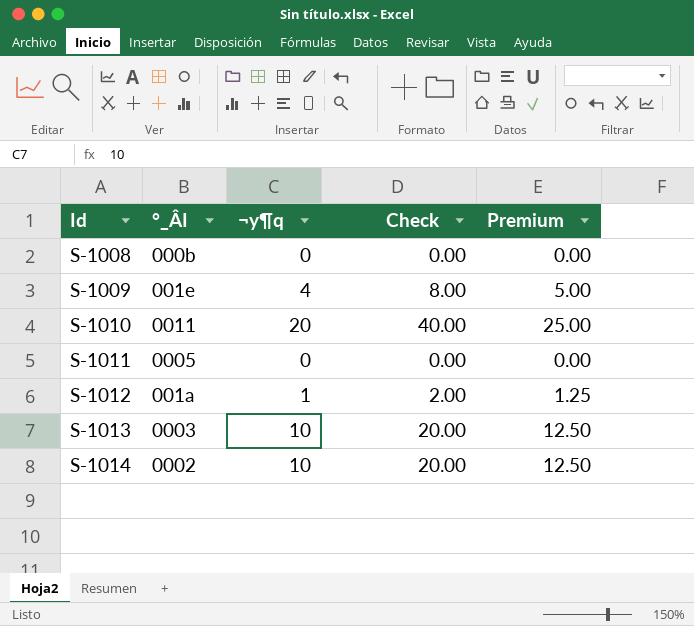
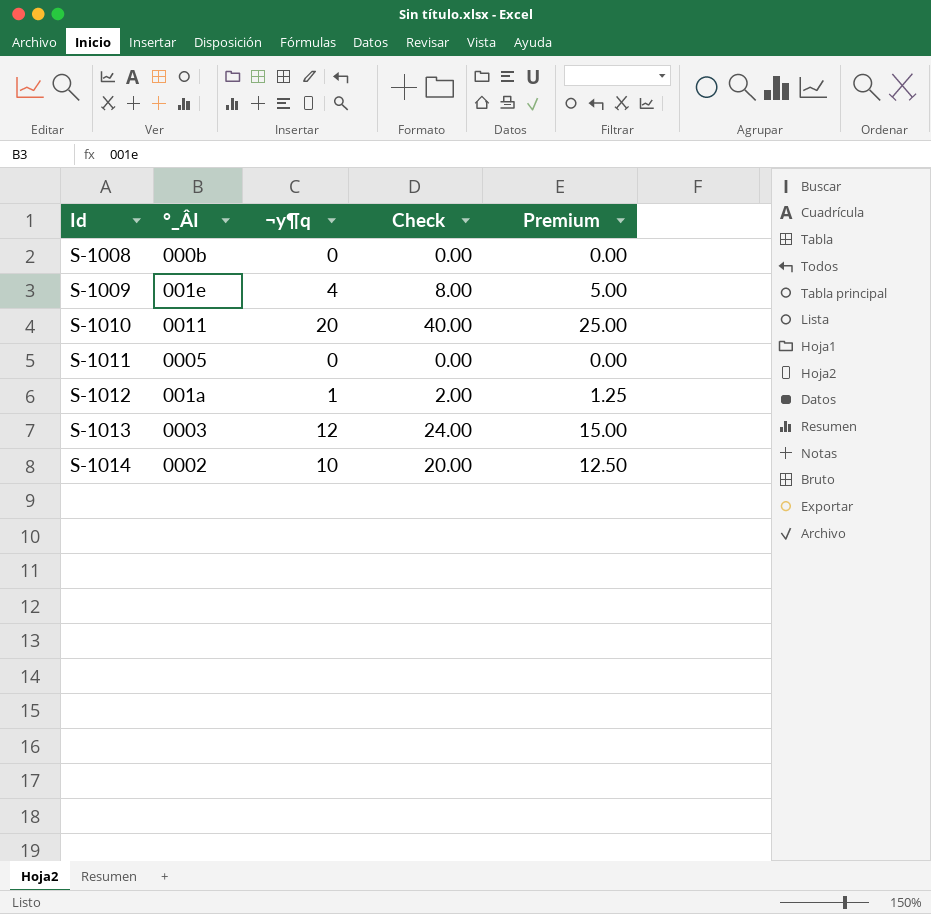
S-1013 | ¬y¶q: 10 -> 12
S-1013 | Check: 20.00 -> 24.00
S-1013 | Premium: 12.50 -> 15.00

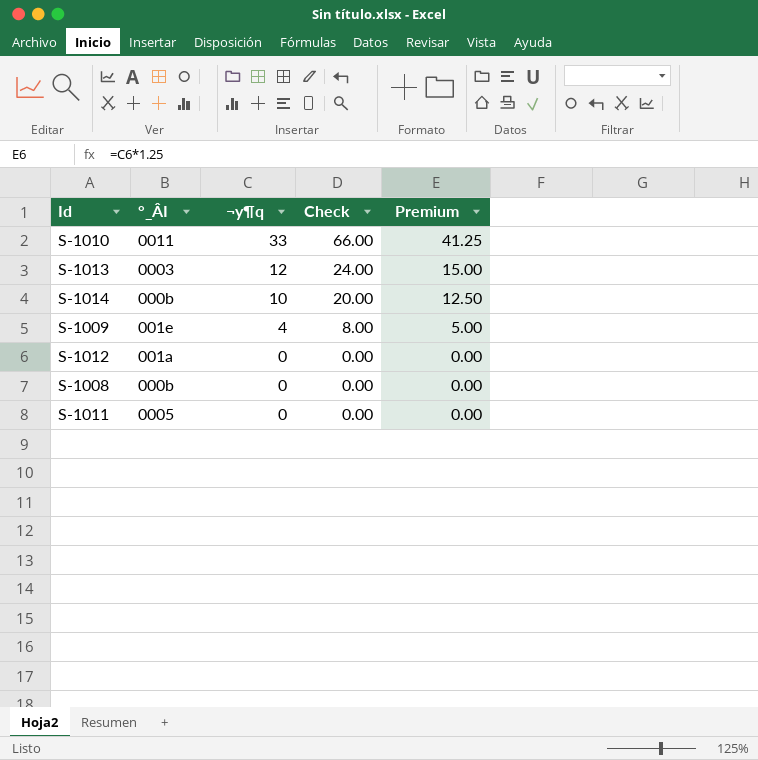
row order: Id ascending -> ¬y¶q descending
S-1010 | ¬y¶q: 20 -> 33
S-1010 | Check: 40.00 -> 66.00
S-1010 | Premium: 25.00 -> 41.25
S-1014 | °_ÂI: 0002 -> 000b
S-1012 | ¬y¶q: 1 -> 0
S-1012 | Check: 2.00 -> 0.00
S-1012 | Premium: 1.25 -> 0.00

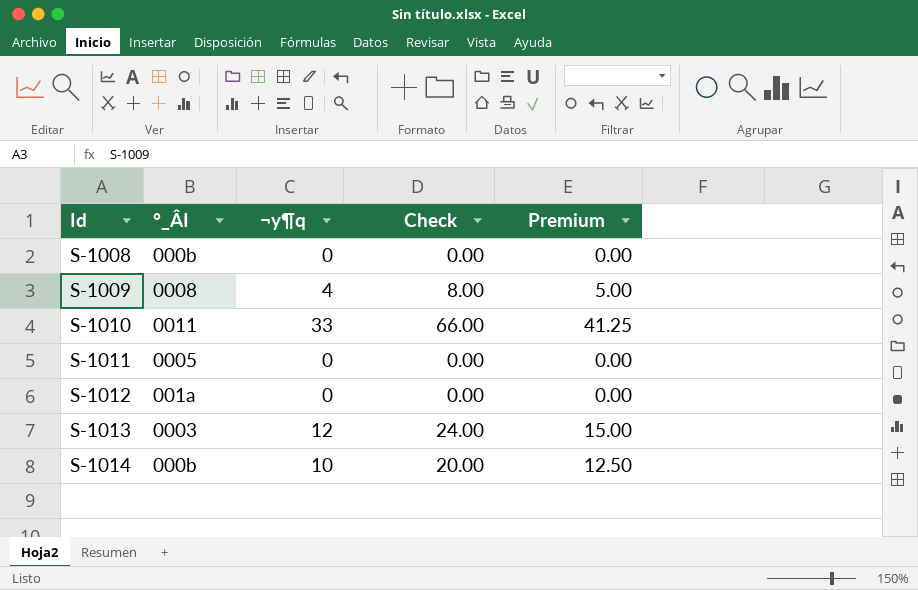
row order: ¬y¶q descending -> Id ascending
S-1009 | °_ÂI: 001e -> 0008

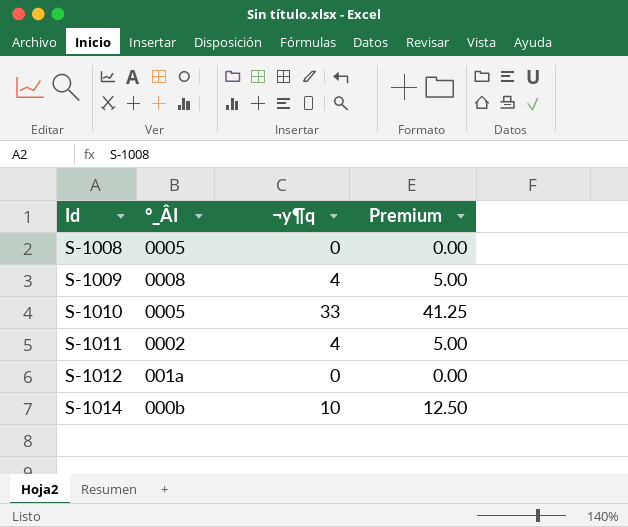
column Check | formula: [¬y¶q] * 2 -> none
row S-1013: 0003 | 12 | 24.00 | 15.00 -> none
S-1008 | °_ÂI: 000b -> 0005
S-1010 | °_ÂI: 0011 -> 0005
S-1011 | °_ÂI: 0005 -> 0002
S-1011 | ¬y¶q: 0 -> 4
S-1011 | Premium: 0.00 -> 5.00

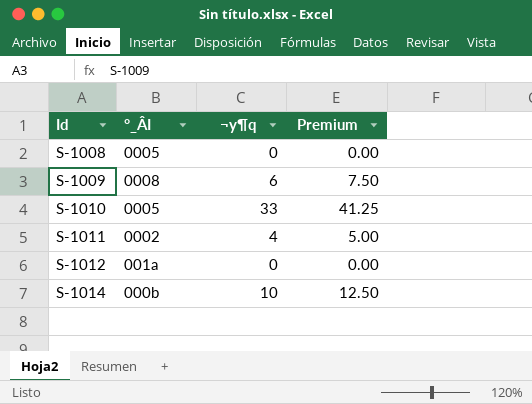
S-1009 | ¬y¶q: 4 -> 6
S-1009 | Premium: 5.00 -> 7.50

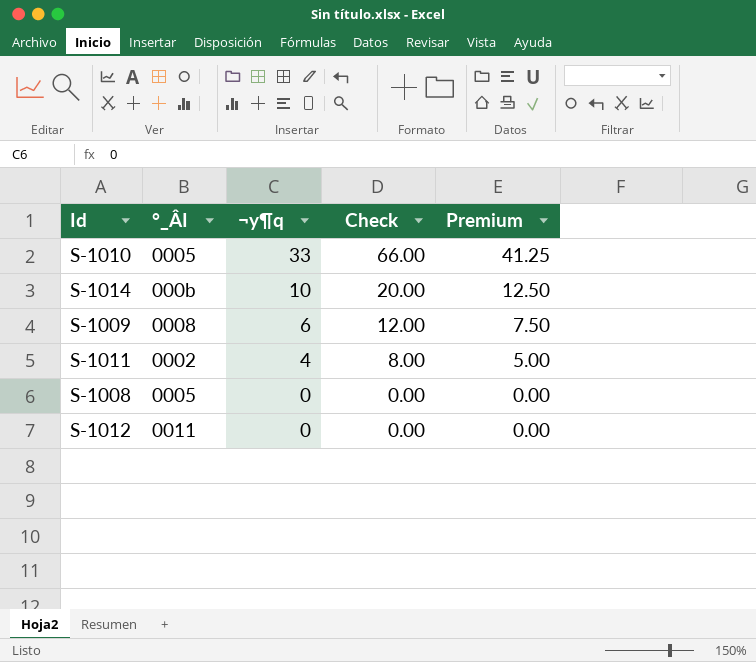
row order: Id ascending -> ¬y¶q descending
column Check | formula: none -> [¬y¶q] * 2
S-1012 | °_ÂI: 001a -> 0011

